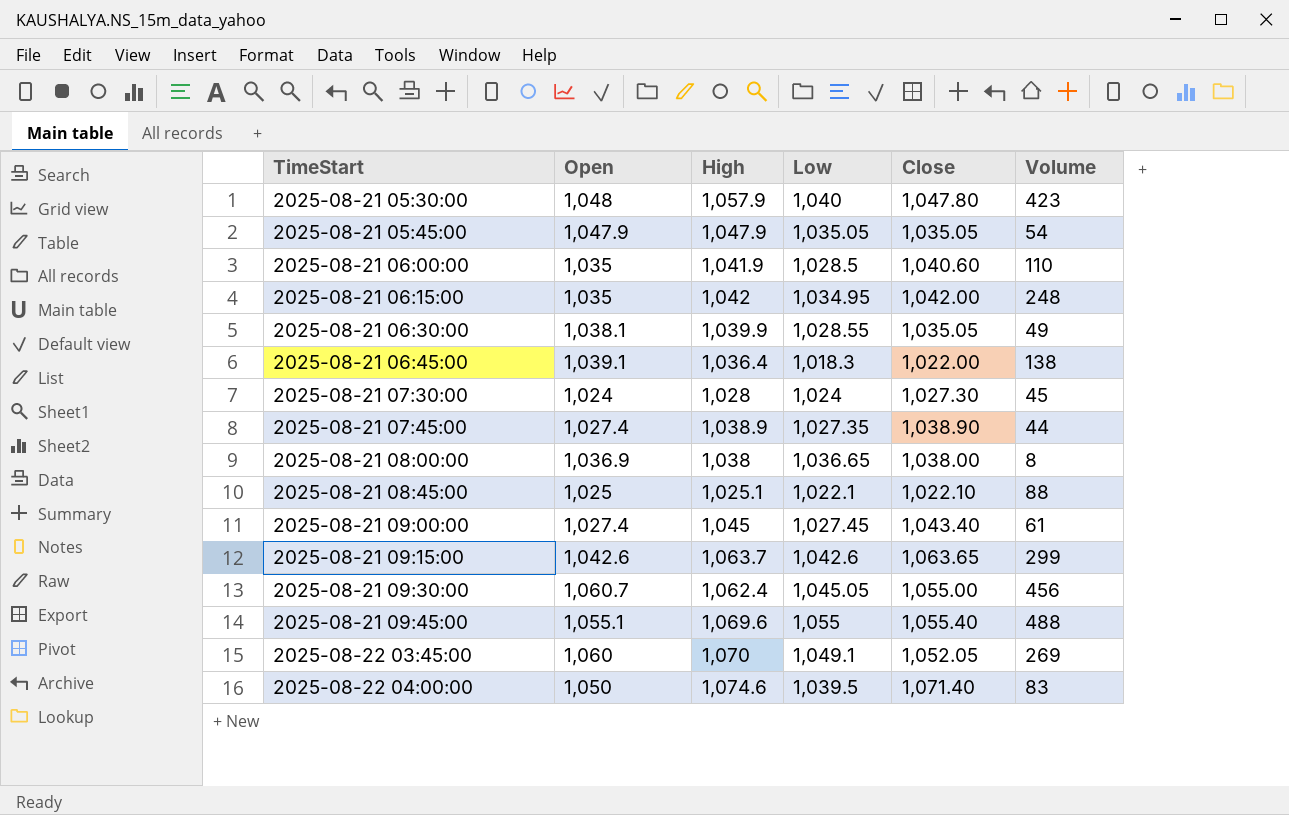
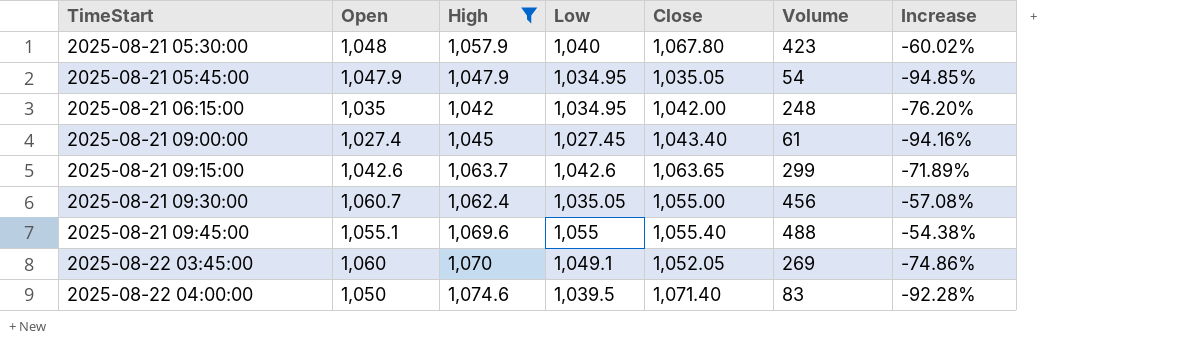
filter: none -> High >= 1,042
column Increase | formula: none -> ([Volume] - [High]) / [High]
2025-08-21 05:30:00 | Close: 1,047.80 -> 1,067.80
2025-08-21 05:45:00 | Low: 1,035.05 -> 1,034.95
2025-08-21 09:30:00 | Low: 1,045.05 -> 1,035.05

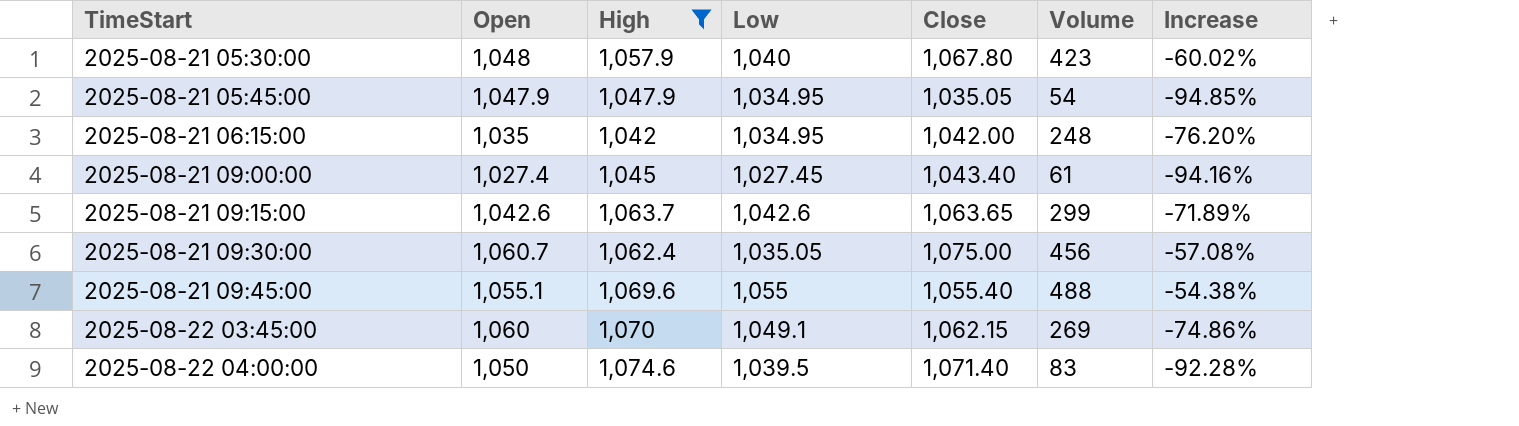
2025-08-21 09:30:00 | Close: 1,055.00 -> 1,075.00
2025-08-22 03:45:00 | Close: 1,052.05 -> 1,062.15

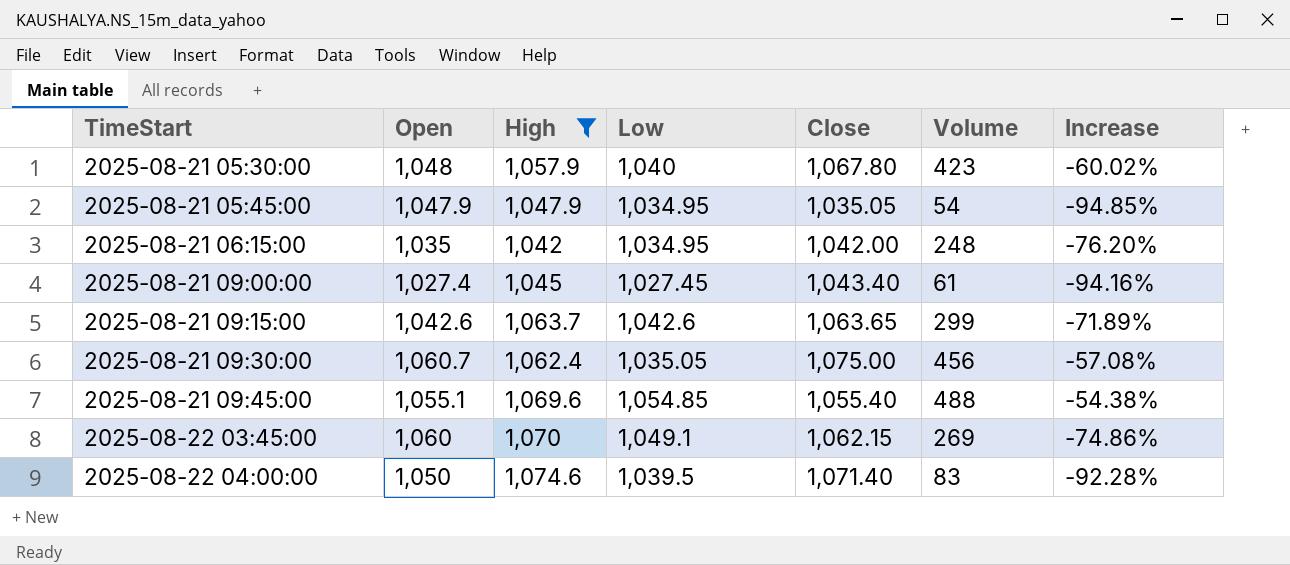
2025-08-21 09:45:00 | Low: 1,055 -> 1,054.85

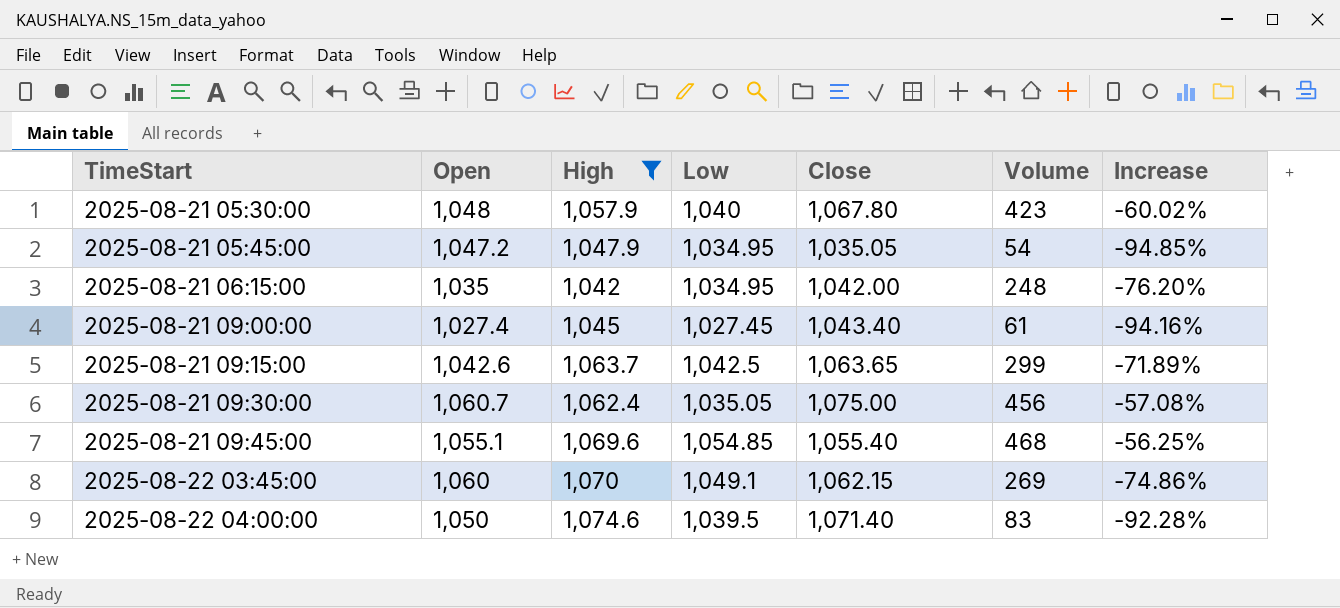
2025-08-21 05:45:00 | Open: 1,047.9 -> 1,047.2
2025-08-21 09:15:00 | Low: 1,042.6 -> 1,042.5
2025-08-21 09:45:00 | Volume: 488 -> 468
2025-08-21 09:45:00 | Increase: -54.38% -> -56.25%

